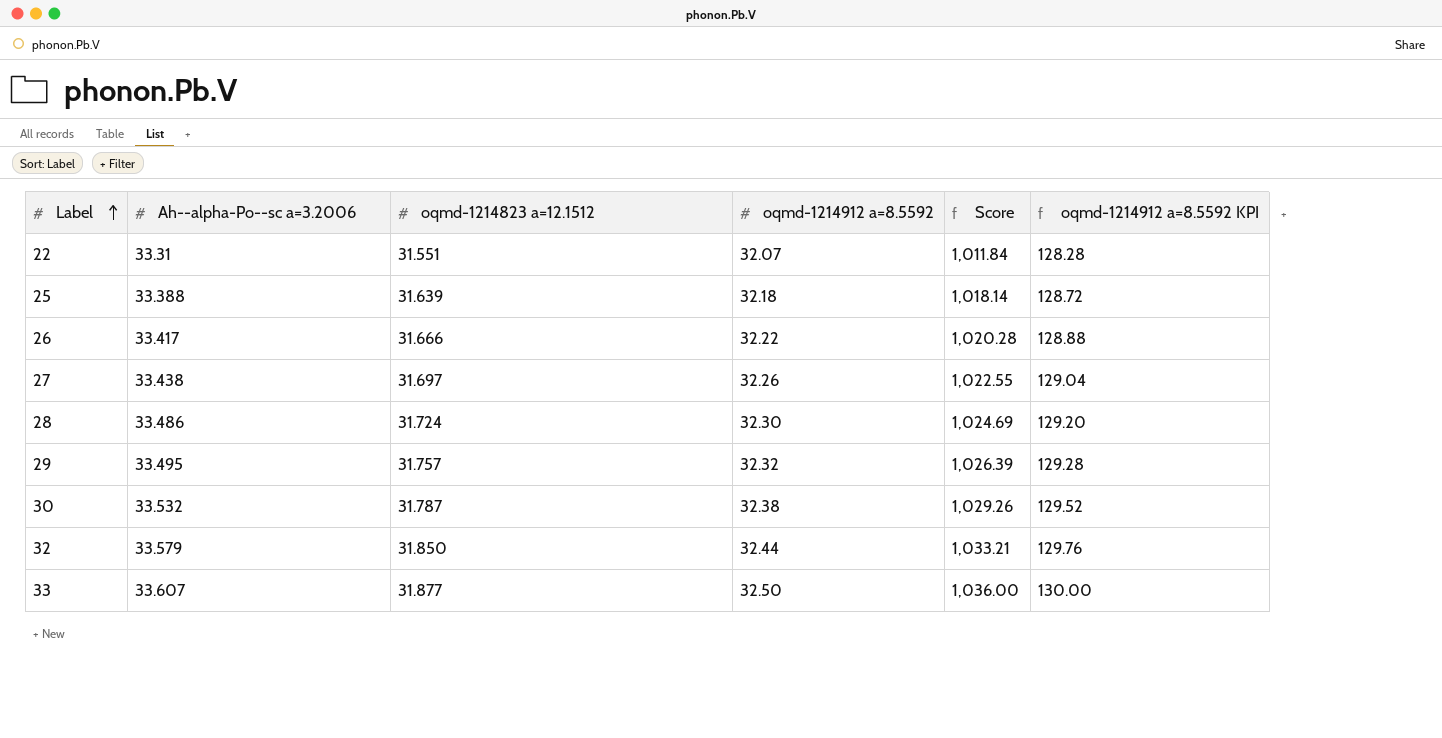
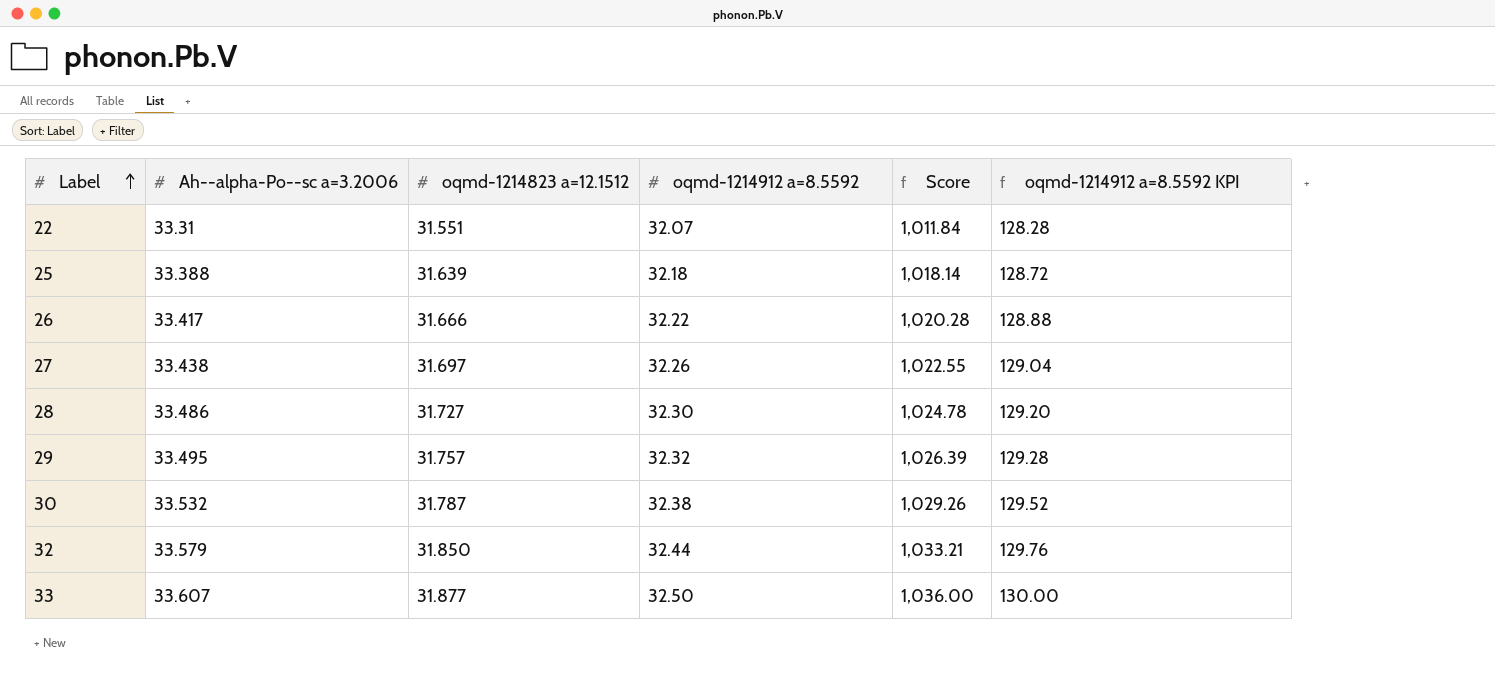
28 | oqmd-1214823 a=12.1512: 31.724 -> 31.727
28 | Score: 1,024.69 -> 1,024.78

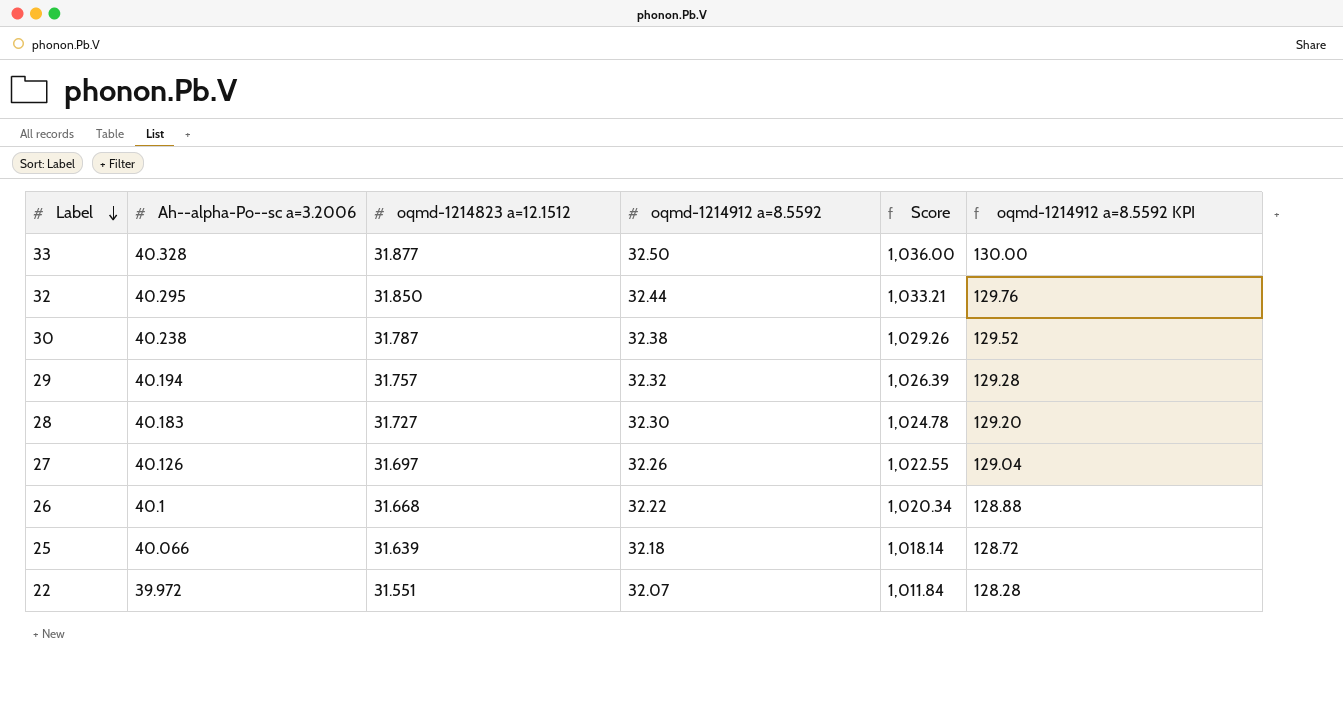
row order: Label ascending -> Label descending
33 | Ah--alpha-Po--sc a=3.2006: 33.607 -> 40.328
32 | Ah--alpha-Po--sc a=3.2006: 33.579 -> 40.295
30 | Ah--alpha-Po--sc a=3.2006: 33.532 -> 40.238
29 | Ah--alpha-Po--sc a=3.2006: 33.495 -> 40.194
28 | Ah--alpha-Po--sc a=3.2006: 33.486 -> 40.183
27 | Ah--alpha-Po--sc a=3.2006: 33.438 -> 40.126
26 | Ah--alpha-Po--sc a=3.2006: 33.417 -> 40.1
26 | oqmd-1214823 a=12.1512: 31.666 -> 31.668
26 | Score: 1,020.28 -> 1,020.34
25 | Ah--alpha-Po--sc a=3.2006: 33.388 -> 40.066
22 | Ah--alpha-Po--sc a=3.2006: 33.31 -> 39.972

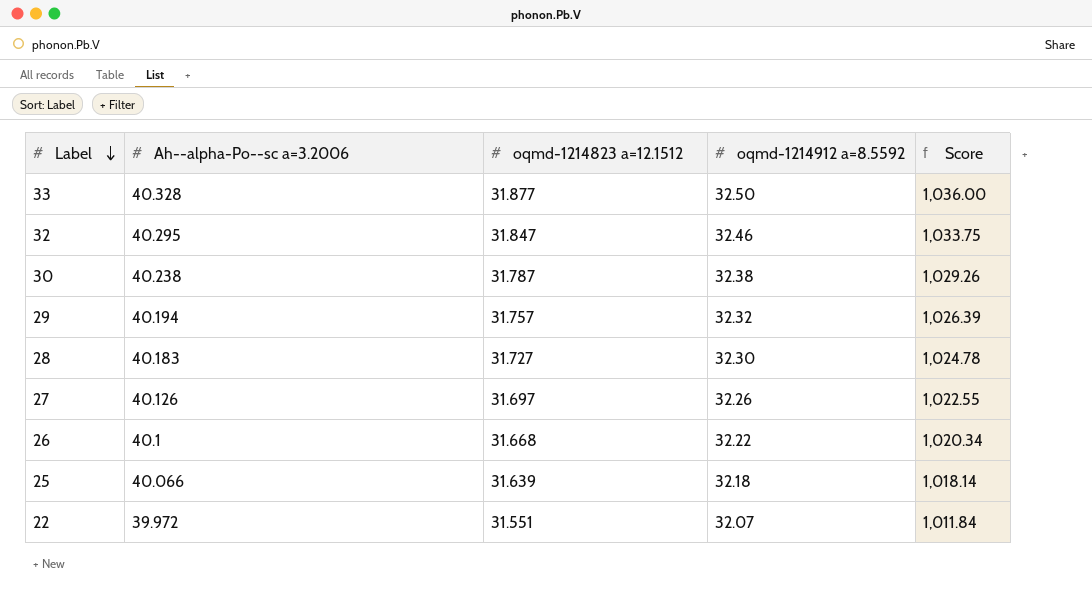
column oqmd-1214912 a=8.5592 KPI | formula: [oqmd-1214912 a=8.5592] * 4 -> none
32 | oqmd-1214823 a=12.1512: 31.850 -> 31.847
32 | oqmd-1214912 a=8.5592: 32.44 -> 32.46
32 | Score: 1,033.21 -> 1,033.75

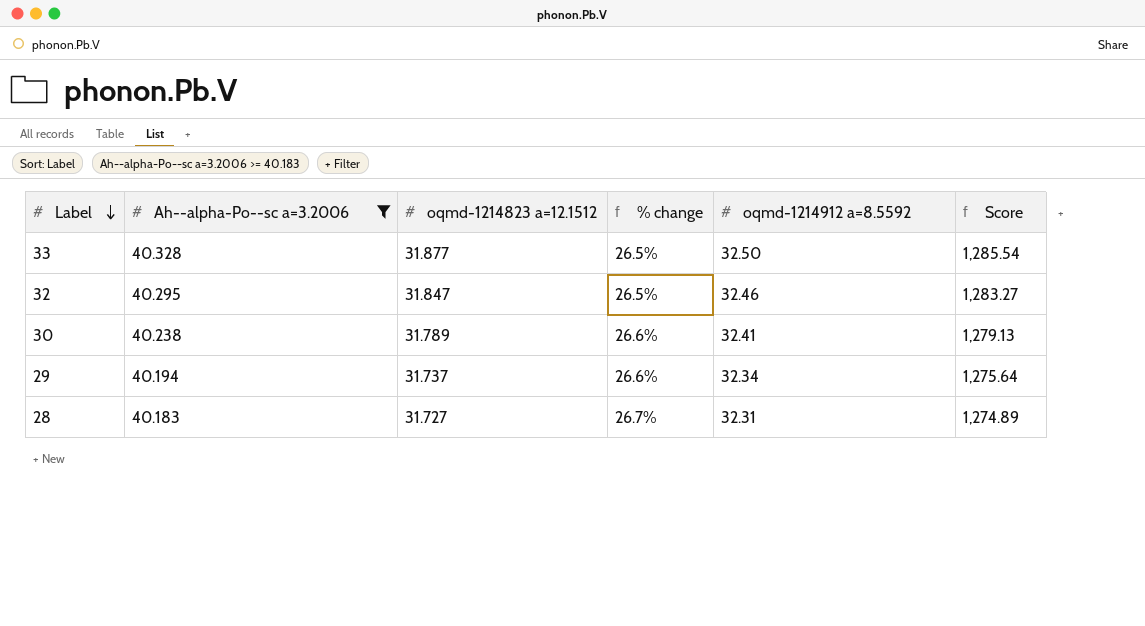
filter: none -> Ah--alpha-Po--sc a=3.2006 >= 40.183
column % change | formula: none -> ([Ah--alpha-Po--sc a=3.2006] - [oqmd-1214823 a=12.1512]) / [oqmd-1214823 a=12.1512]
column Score | formula: [oqmd-1214823 a=12.1512] * [oqmd-1214912 a=8.5592] -> [Ah--alpha-Po--sc a=3.2006] * [oqmd-1214823 a=12.1512]
30 | oqmd-1214823 a=12.1512: 31.787 -> 31.789
30 | oqmd-1214912 a=8.5592: 32.38 -> 32.41
29 | oqmd-1214823 a=12.1512: 31.757 -> 31.737
29 | oqmd-1214912 a=8.5592: 32.32 -> 32.34
28 | oqmd-1214912 a=8.5592: 32.30 -> 32.31

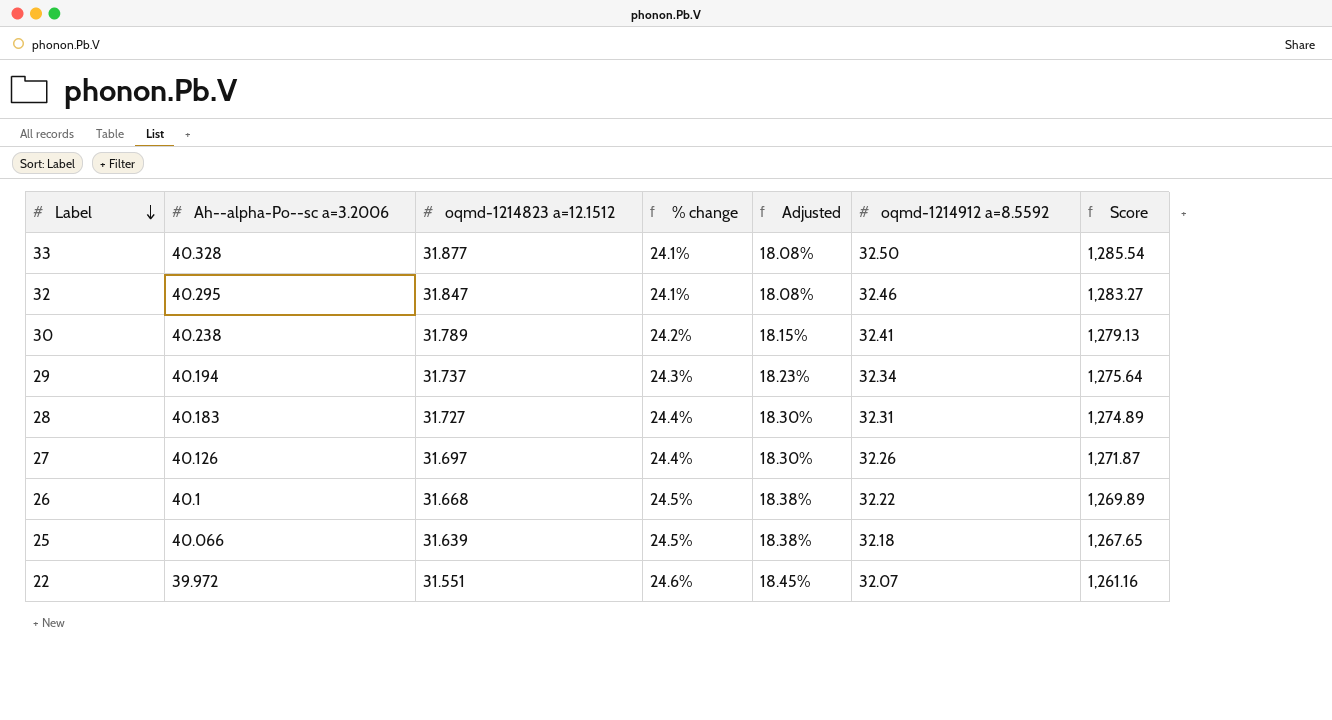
filter: Ah--alpha-Po--sc a=3.2006 >= 40.183 -> none
column % change | formula: ([Ah--alpha-Po--sc a=3.2006] - [oqmd-1214823 a=12.1512]) / [oqmd-1214823 a=12.1512] -> ([Ah--alpha-Po--sc a=3.2006] - [oqmd-1214912 a=8.5592]) / [oqmd-1214912 a=8.5592]
column Adjusted | formula: none -> [% change] * 0.75

